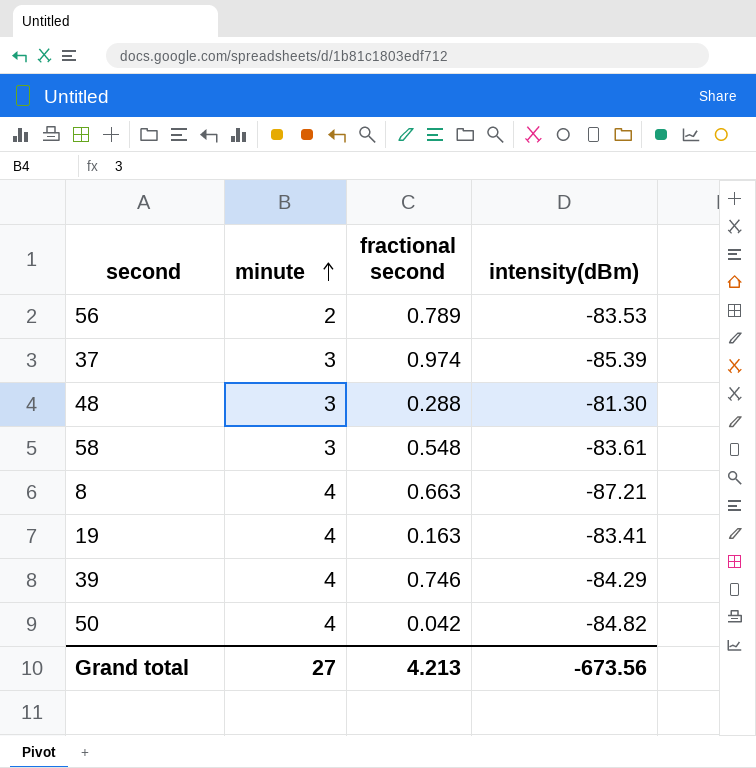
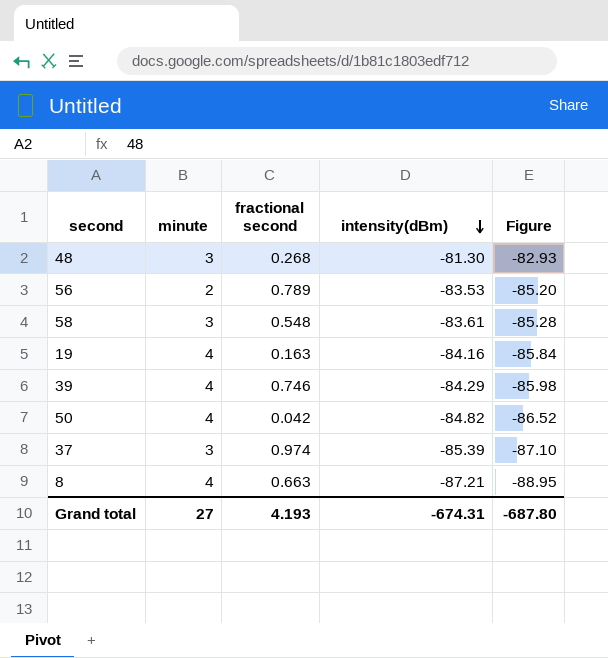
row order: minute ascending -> intensity(dBm) descending
column Figure | formula: none -> [intensity(dBm)] * 1.02
48 | fractional second: 0.288 -> 0.268
19 | intensity(dBm): -83.41 -> -84.16
Grand total | fractional second: 4.213 -> 4.193
Grand total | intensity(dBm): -673.56 -> -674.31

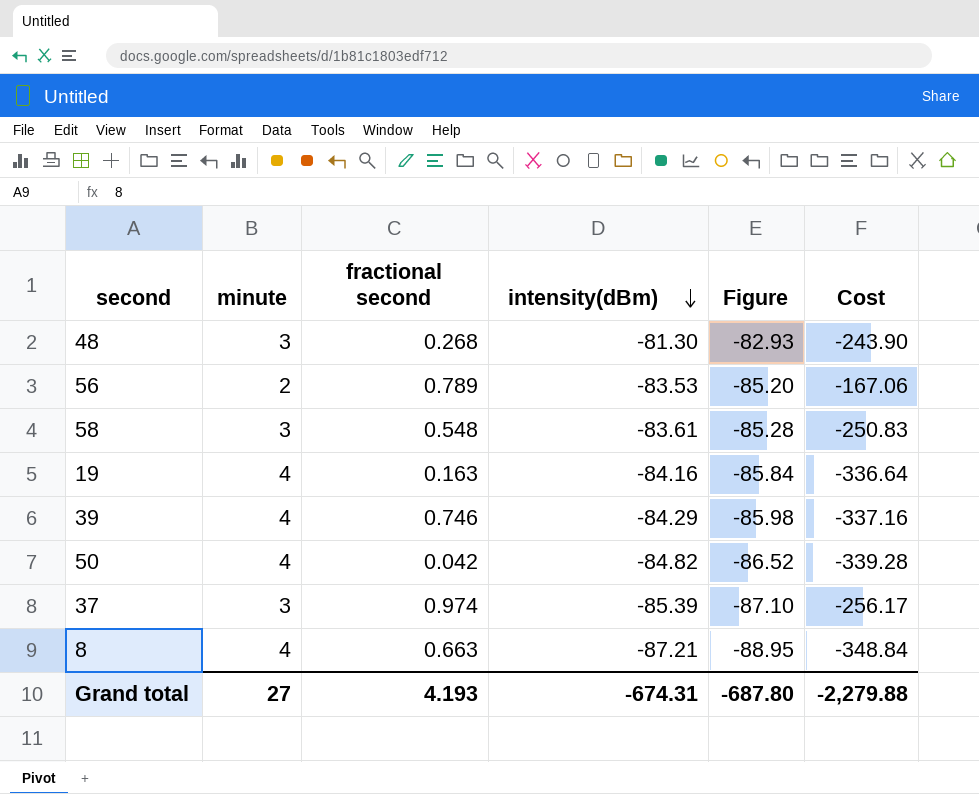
column Cost | formula: none -> [minute] * [intensity(dBm)]

